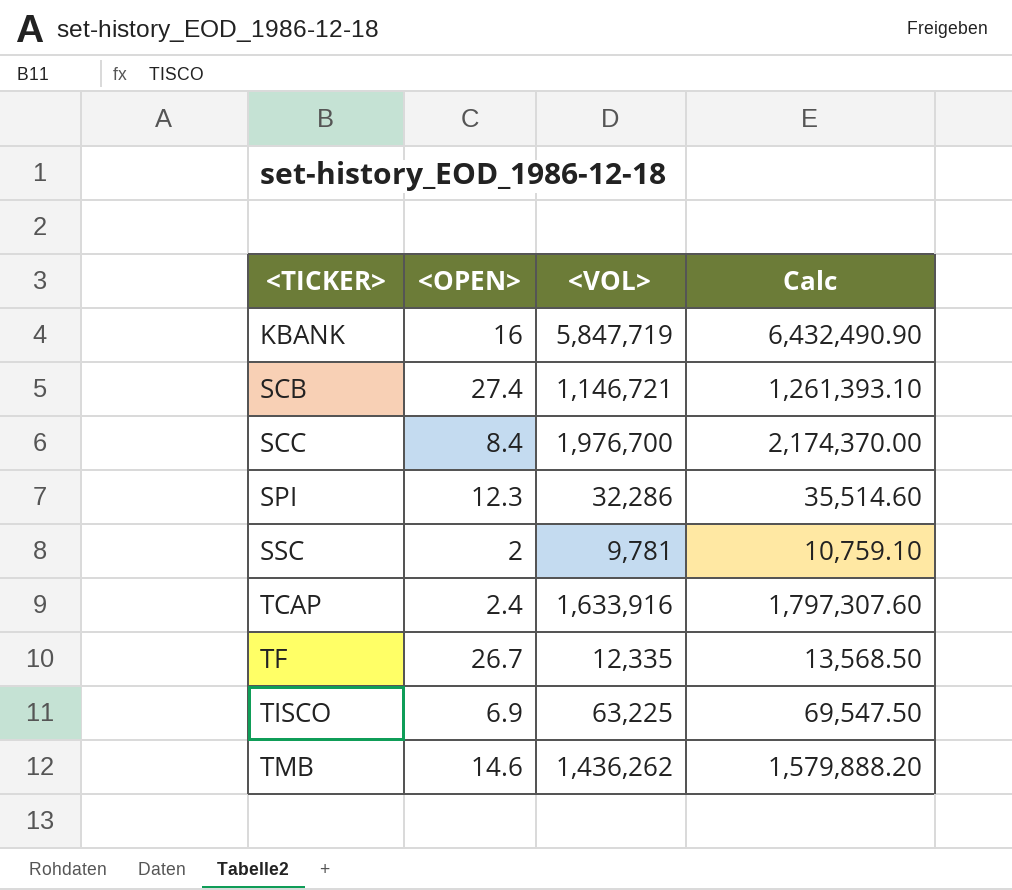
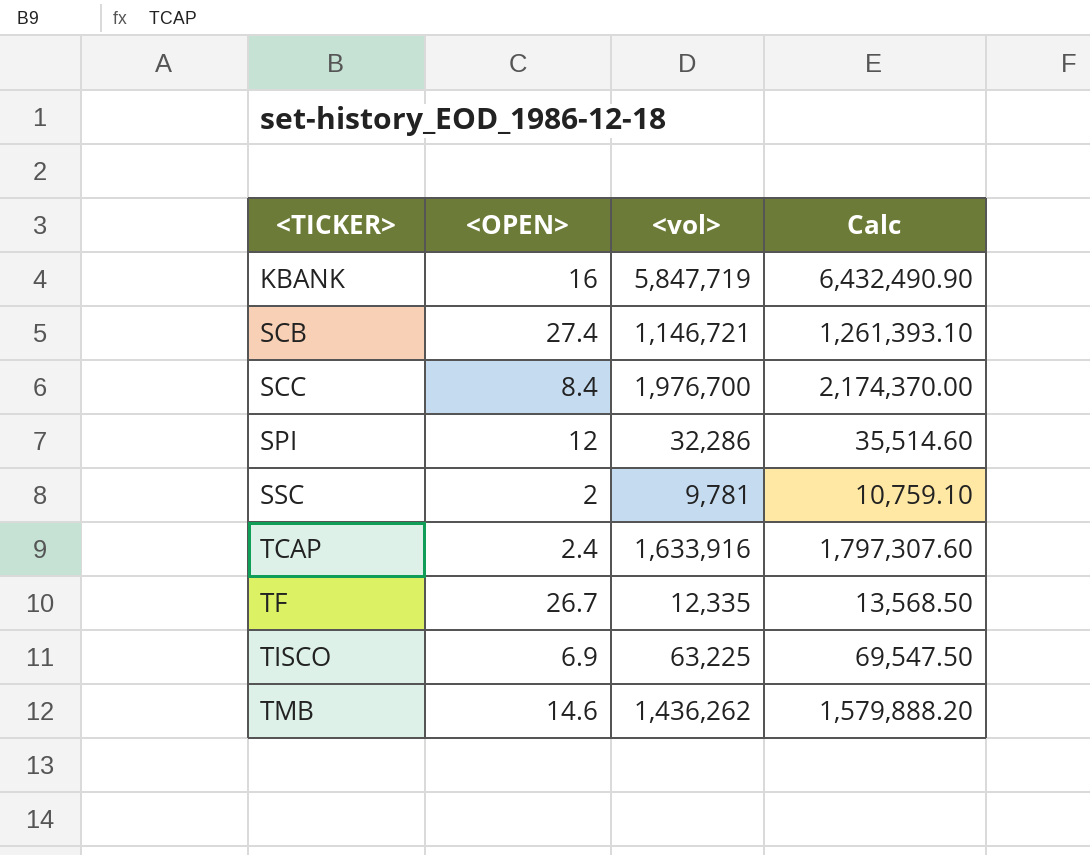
column name: <VOL> -> <vol>
SPI | <OPEN>: 12.3 -> 12

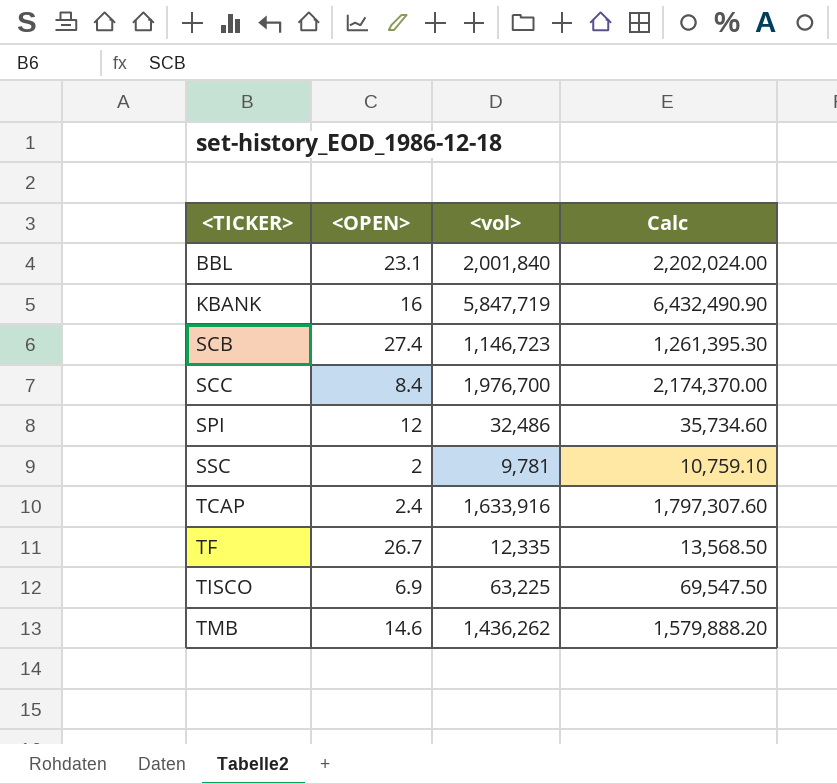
row BBL: none -> 23.1 | 2,001,840 | 2,202,024.00
SCB | <vol>: 1,146,721 -> 1,146,723
SCB | Calc: 1,261,393.10 -> 1,261,395.30
SPI | <vol>: 32,286 -> 32,486
SPI | Calc: 35,514.60 -> 35,734.60

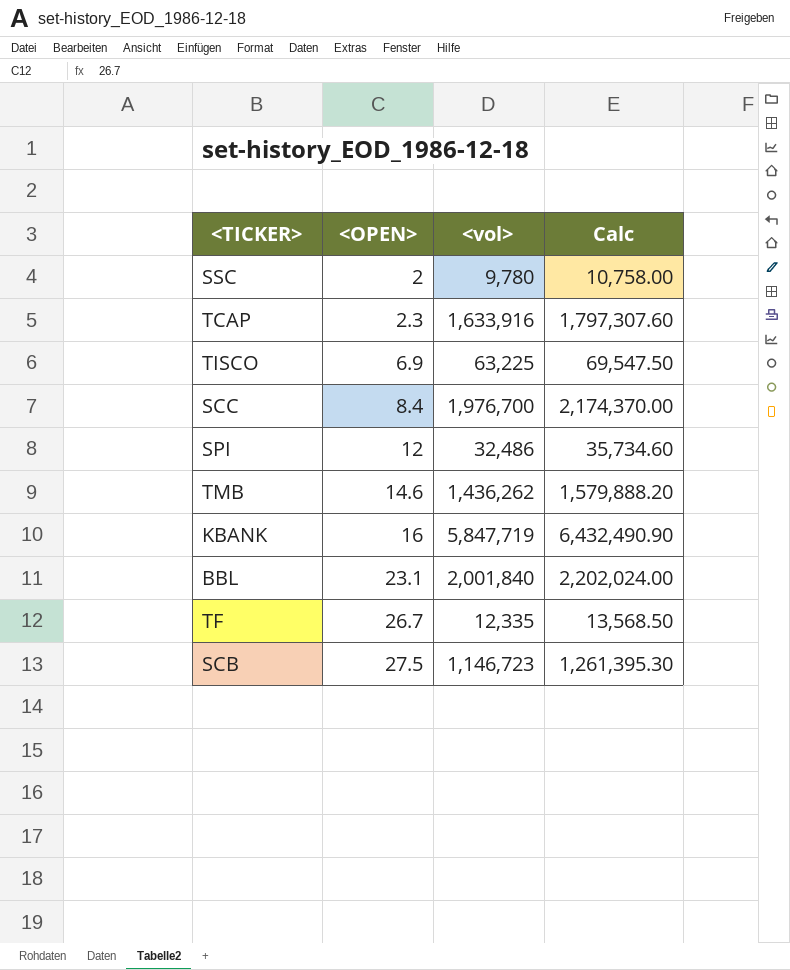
row order: <TICKER> ascending -> <OPEN> ascending
SSC | <vol>: 9,781 -> 9,780
SSC | Calc: 10,759.10 -> 10,758.00
TCAP | <OPEN>: 2.4 -> 2.3
SCB | <OPEN>: 27.4 -> 27.5

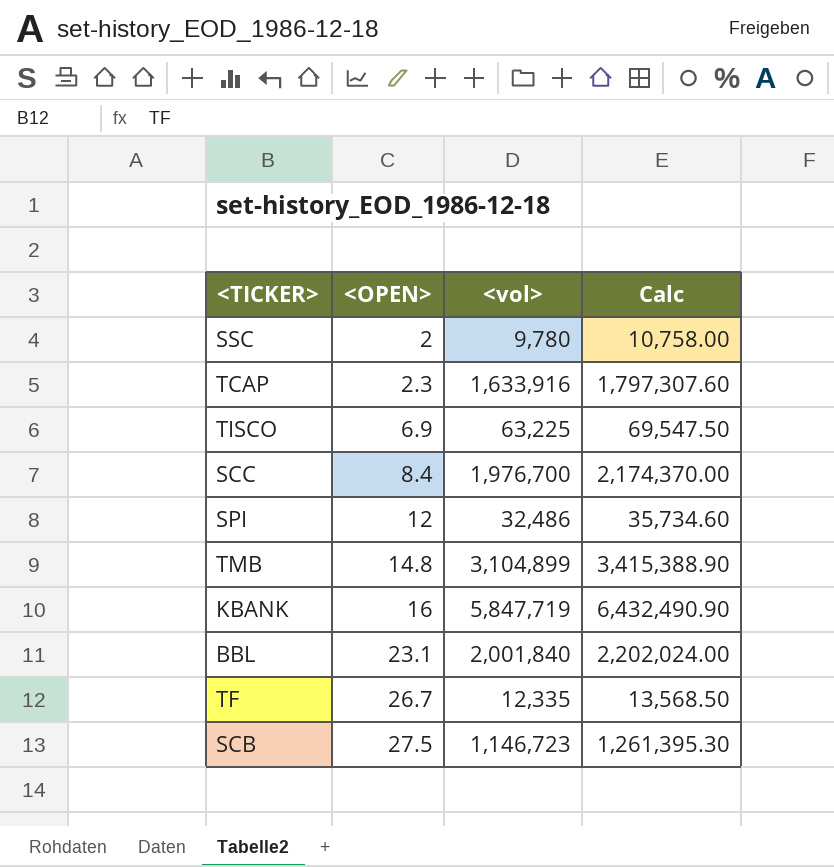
TMB | <OPEN>: 14.6 -> 14.8
TMB | <vol>: 1,436,262 -> 3,104,899
TMB | Calc: 1,579,888.20 -> 3,415,388.90

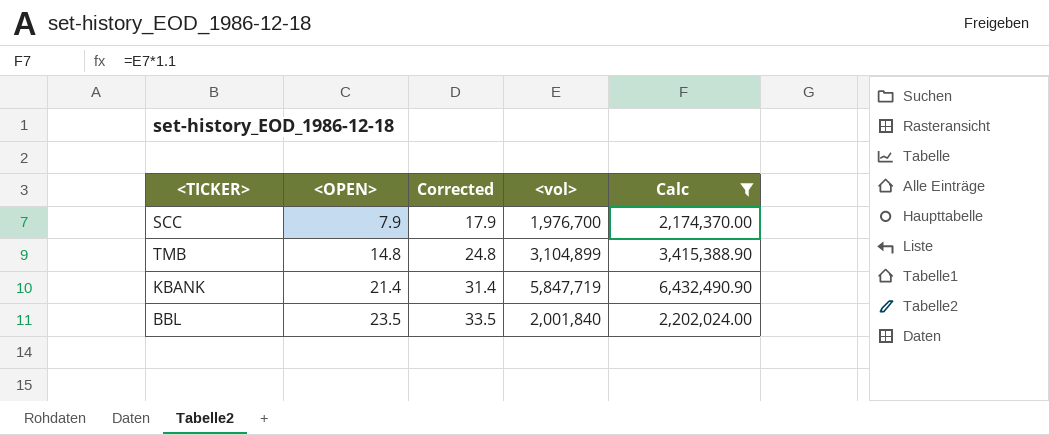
filter: none -> Calc >= 2,174,370.00
column Corrected | formula: none -> [<OPEN>] + 10
SCC | <OPEN>: 8.4 -> 7.9
KBANK | <OPEN>: 16 -> 21.4
BBL | <OPEN>: 23.1 -> 23.5

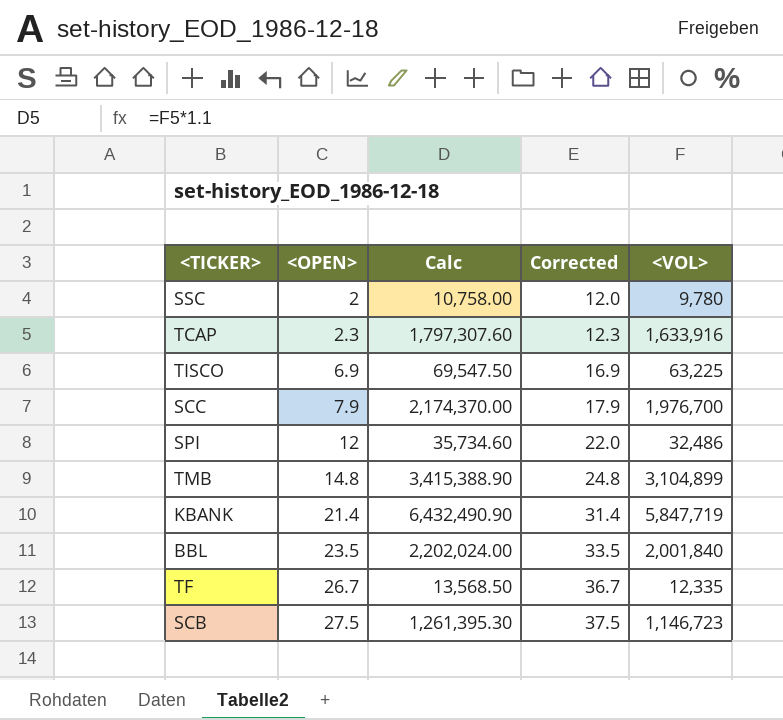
filter: Calc >= 2,174,370.00 -> none
column Calc | position: 5 -> 3
column name: <vol> -> <VOL>

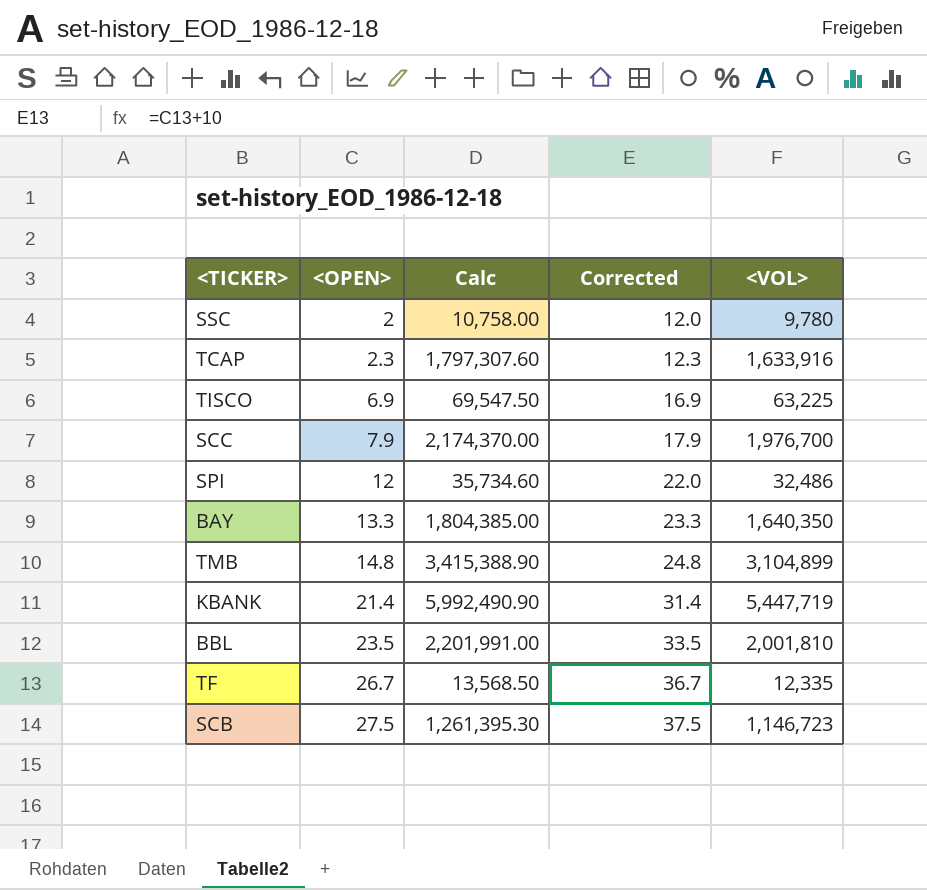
row BAY: none -> 13.3 | 1,804,385.00 | 23.3 | 1,640,350
KBANK | Calc: 6,432,490.90 -> 5,992,490.90
KBANK | <VOL>: 5,847,719 -> 5,447,719
BBL | Calc: 2,202,024.00 -> 2,201,991.00
BBL | <VOL>: 2,001,840 -> 2,001,810

